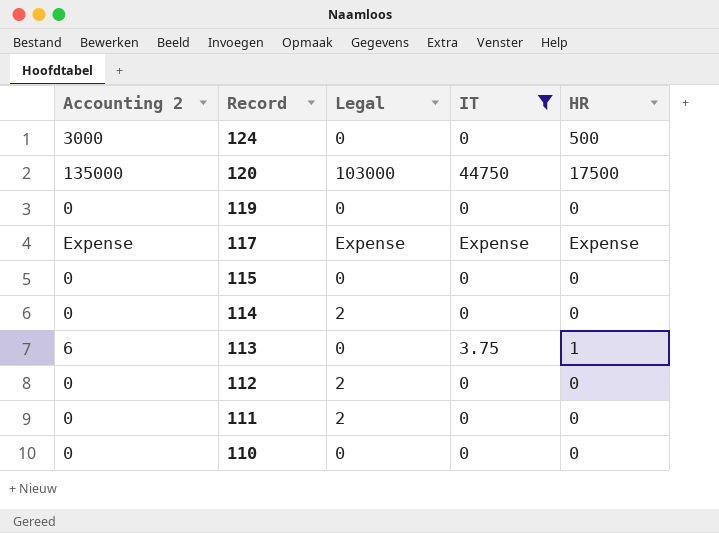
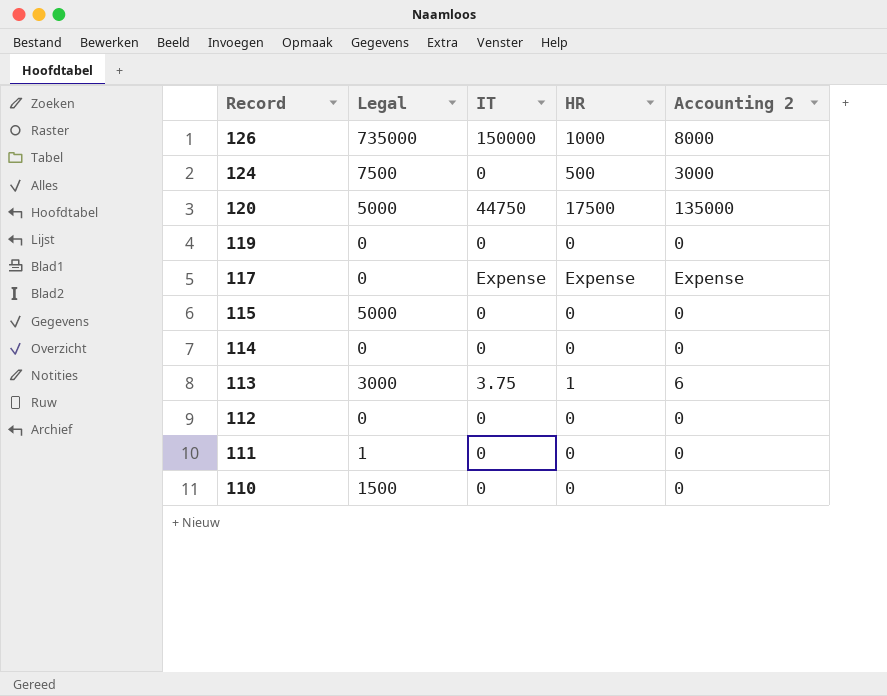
filter: IT != 150000 -> none
column Accounting 2 | position: 1 -> 5
124 | Legal: 0 -> 7500
120 | Legal: 103000 -> 5000
117 | Legal: Expense -> 0
115 | Legal: 0 -> 5000
114 | Legal: 2 -> 0
113 | Legal: 0 -> 3000
112 | Legal: 2 -> 0
111 | Legal: 2 -> 1
110 | Legal: 0 -> 1500

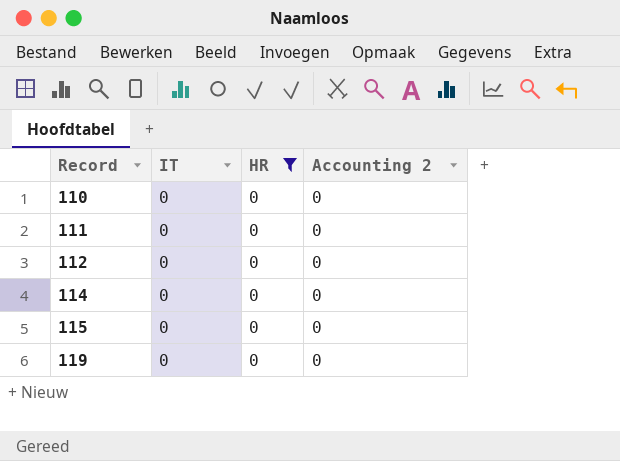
filter: none -> HR = 0
row order: Record descending -> Record ascending
column Legal | position: 2 -> none

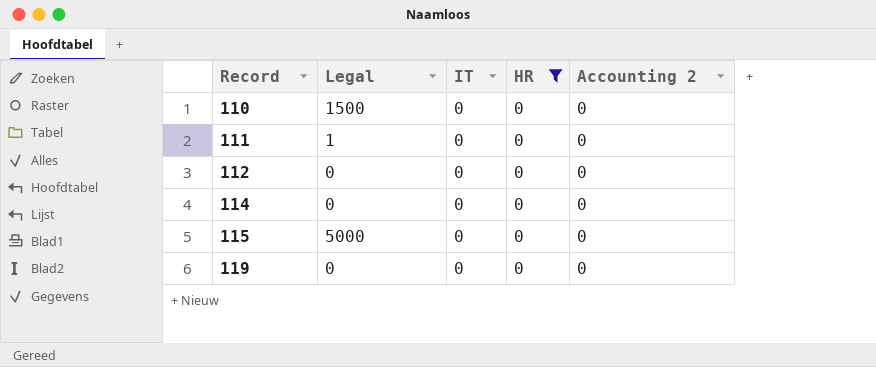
column Legal | position: none -> 2

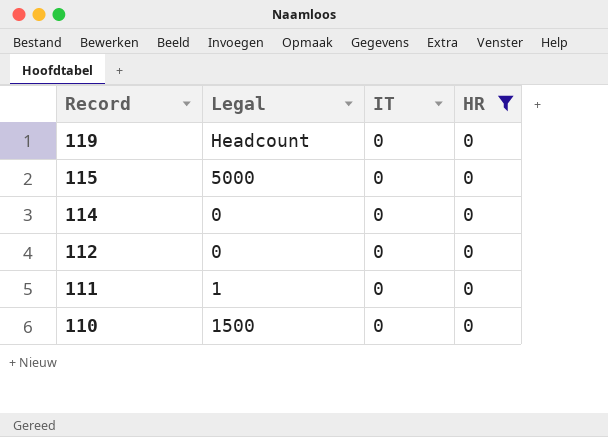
row order: Record ascending -> Record descending
column Accounting 2 | position: 5 -> none
119 | Legal: 0 -> Headcount

